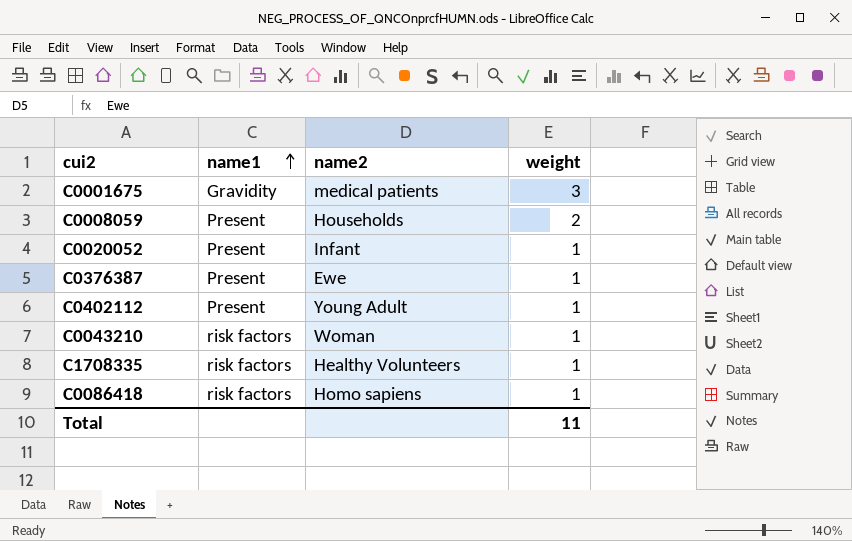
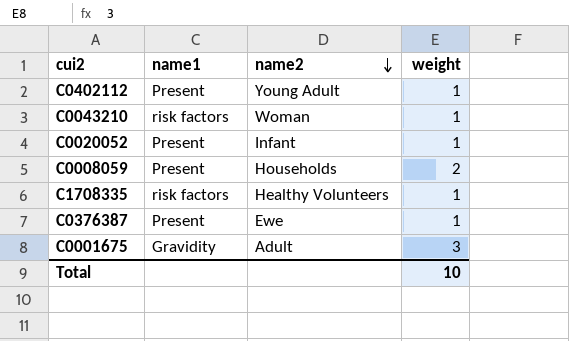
row order: name1 ascending -> name2 descending
row C0086418: risk factors | Homo sapiens | 1 -> none
C0001675 | name2: medical patients -> Adult
Total | weight: 11 -> 10

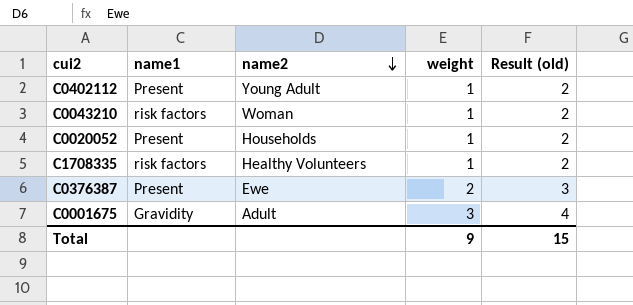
column Result (old) | formula: none -> [weight] + 1
row C0008059: Present | Households | 2 -> none
C0020052 | name2: Infant -> Households
C0376387 | weight: 1 -> 2
Total | weight: 10 -> 9

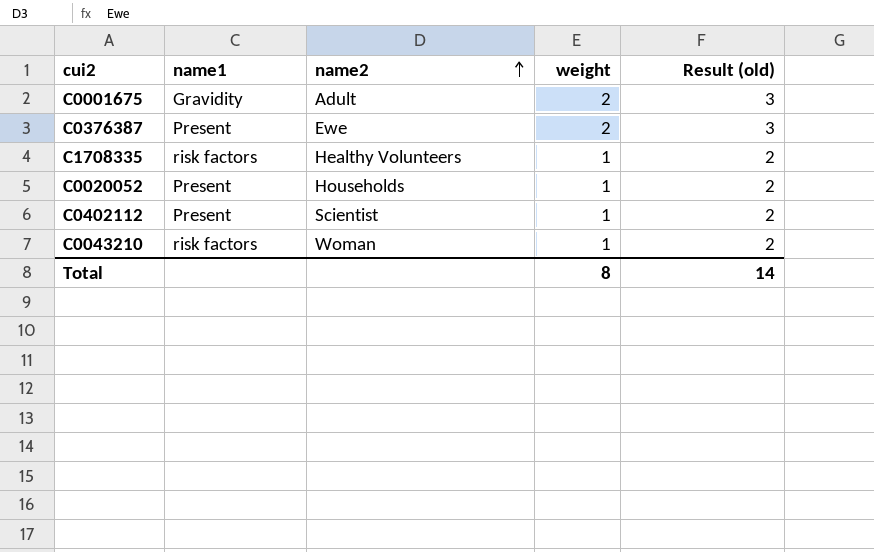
row order: name2 descending -> name2 ascending
C0001675 | weight: 3 -> 2
C0001675 | Result (old): 4 -> 3
C0402112 | name2: Young Adult -> Scientist
Total | weight: 9 -> 8
Total | Result (old): 15 -> 14

